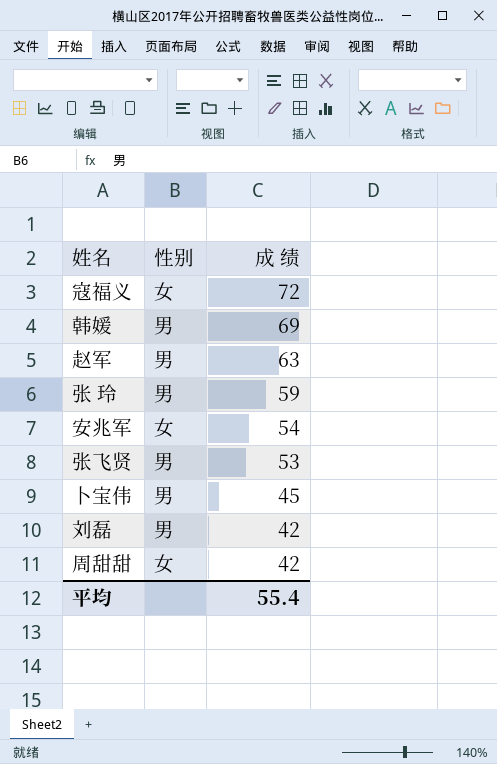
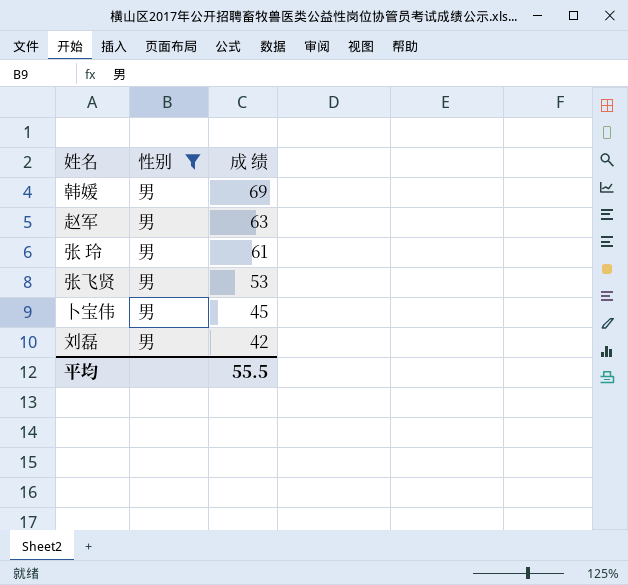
filter: none -> 性别 = 男
张 玲 | 成 绩: 59 -> 61
平均 | 成 绩: 55.4 -> 55.5

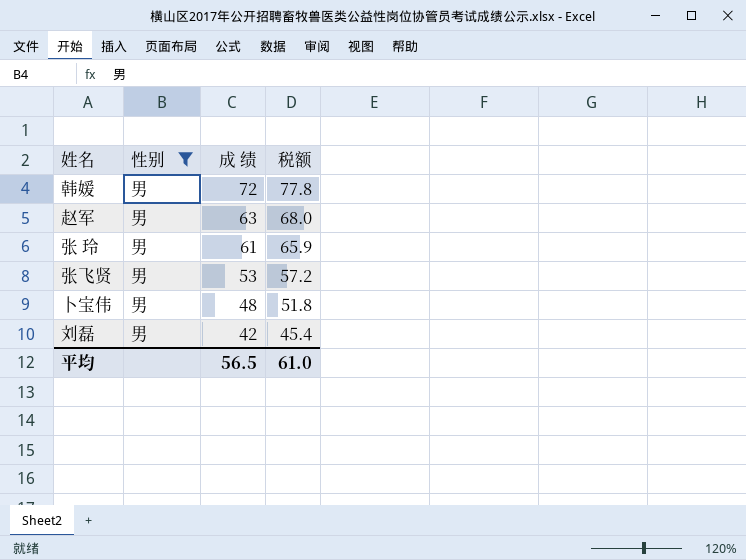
column 税额 | formula: none -> [成 绩] * 1.08
韩媛 | 成 绩: 69 -> 72
卜宝伟 | 成 绩: 45 -> 48
平均 | 成 绩: 55.5 -> 56.5

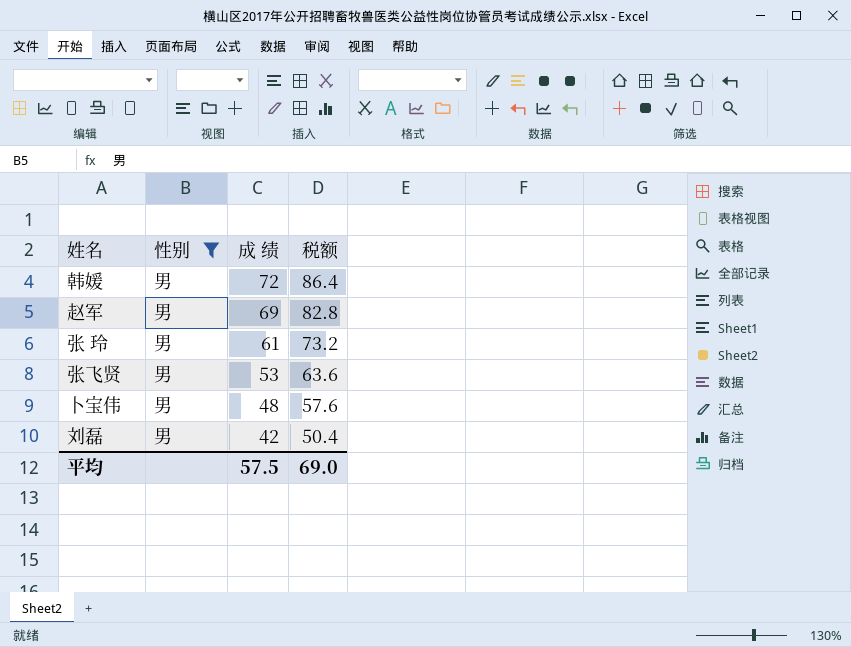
column 税额 | formula: [成 绩] * 1.08 -> [成 绩] * 1.2
赵军 | 成 绩: 63 -> 69
平均 | 成 绩: 56.5 -> 57.5
平均 | 税额: 61.0 -> 69.0

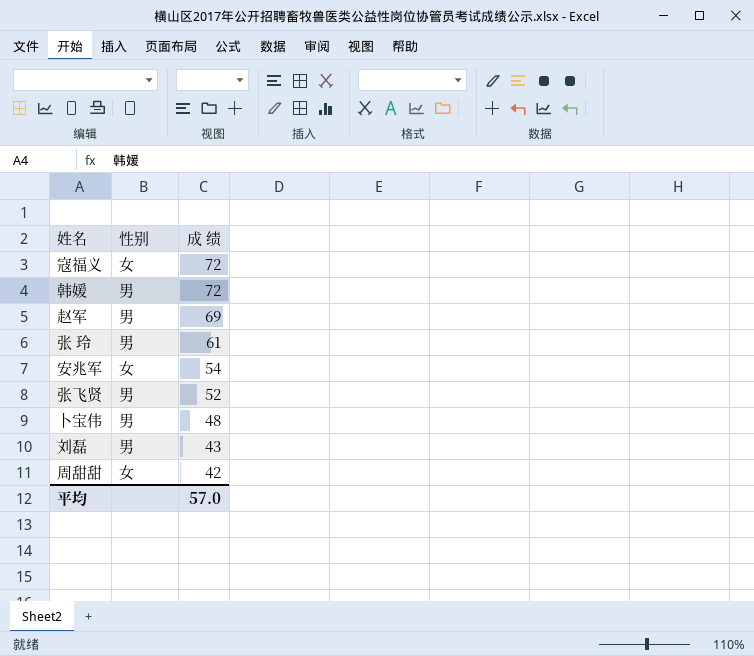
filter: 性别 = 男 -> none
column 税额 | formula: [成 绩] * 1.2 -> none
张飞贤 | 成 绩: 53 -> 52
刘磊 | 成 绩: 42 -> 43
平均 | 成 绩: 57.5 -> 57.0

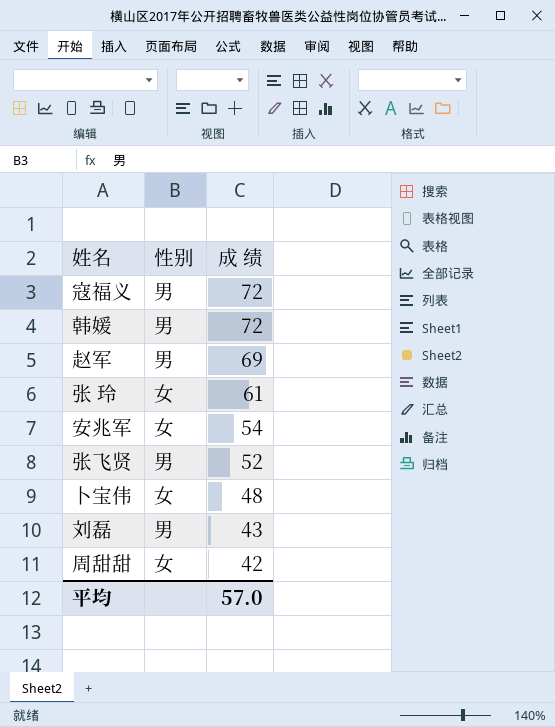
寇福义 | 性别: 女 -> 男
张 玲 | 性别: 男 -> 女
卜宝伟 | 性别: 男 -> 女

